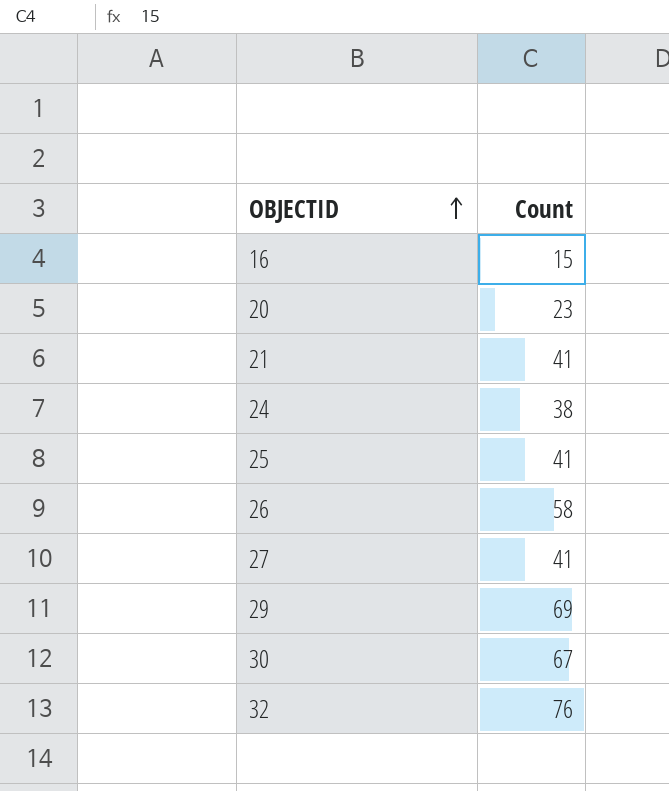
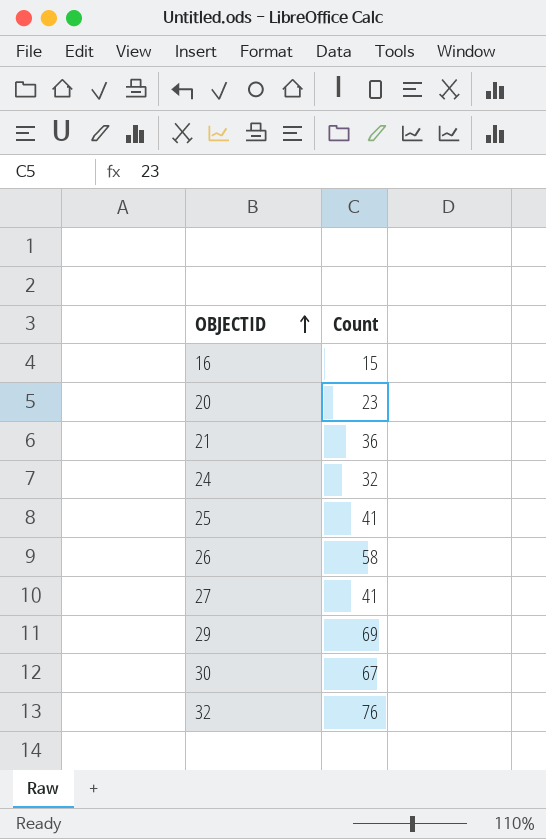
21 | Count: 41 -> 36
24 | Count: 38 -> 32

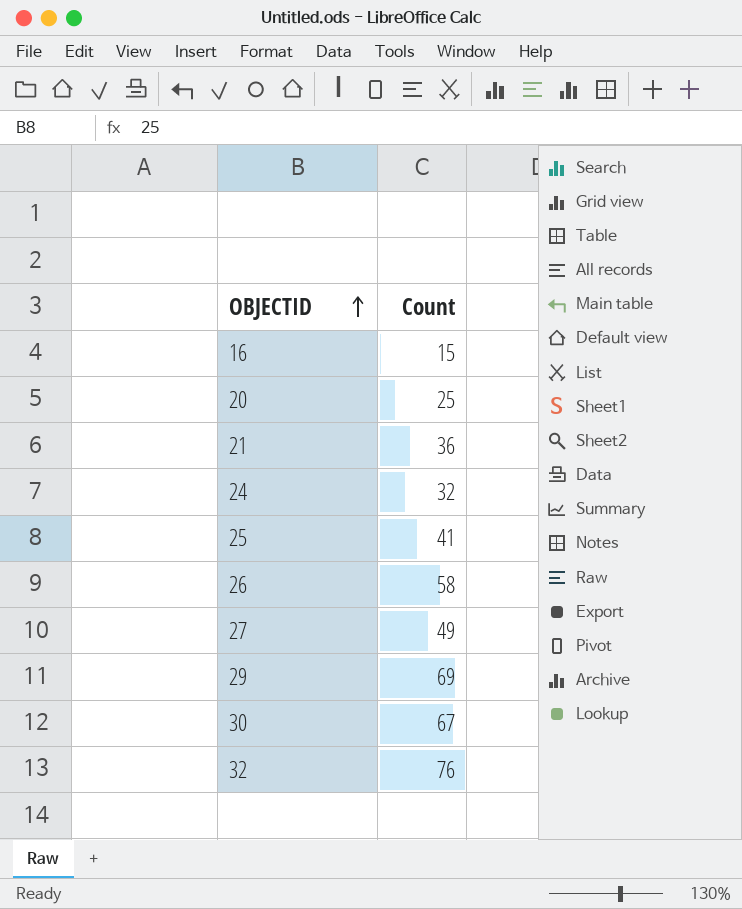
20 | Count: 23 -> 25
27 | Count: 41 -> 49

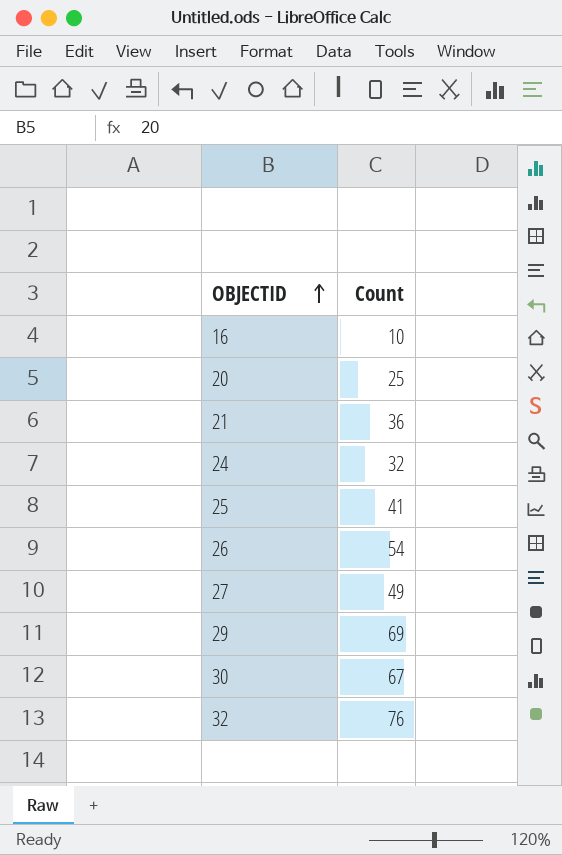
16 | Count: 15 -> 10
26 | Count: 58 -> 54

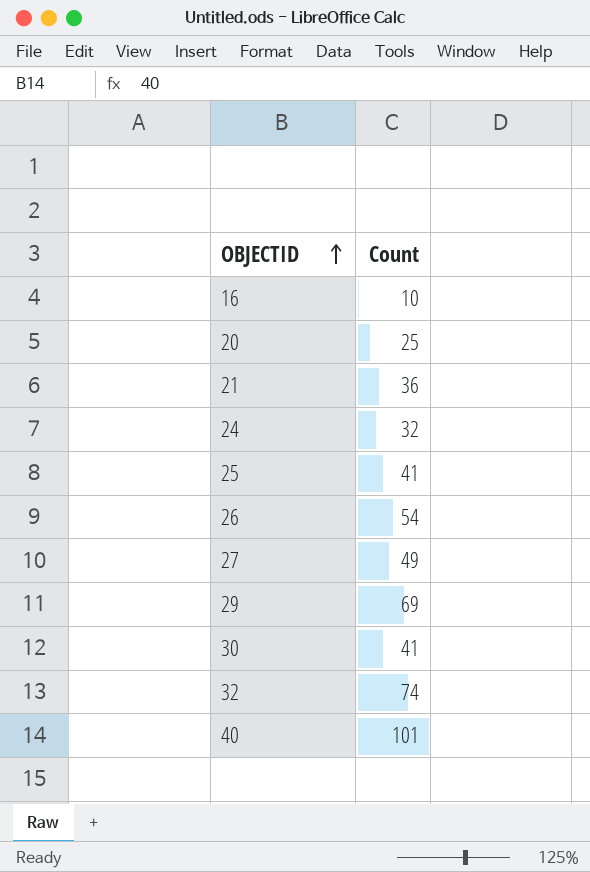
30 | Count: 67 -> 41
32 | Count: 76 -> 74
row 40: none -> 101

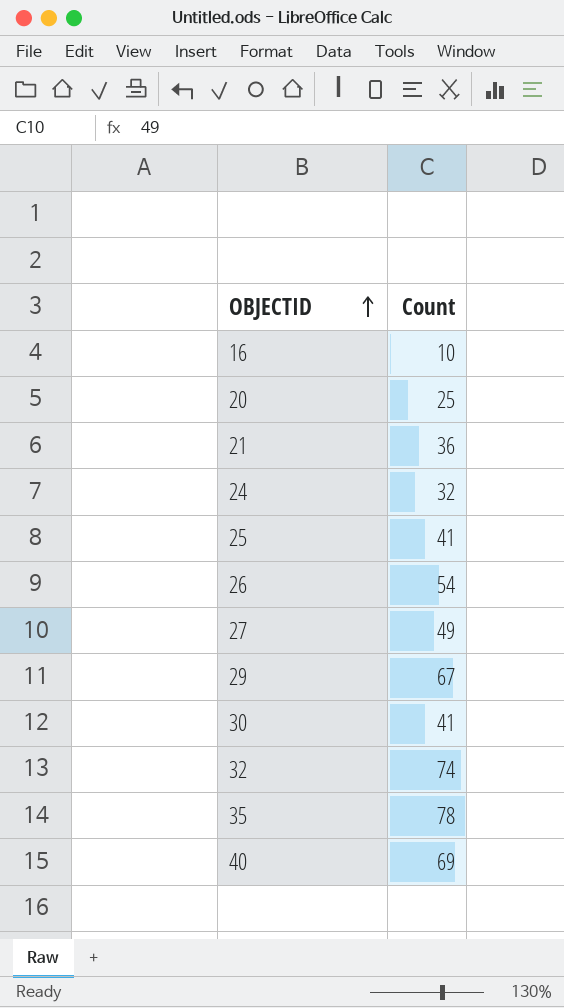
29 | Count: 69 -> 67
row 35: none -> 78
40 | Count: 101 -> 69

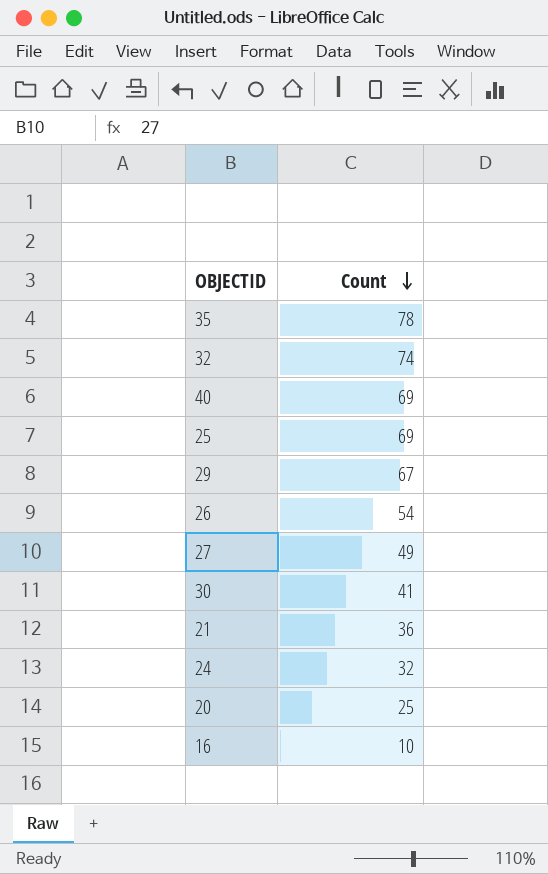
row order: OBJECTID ascending -> Count descending
25 | Count: 41 -> 69

